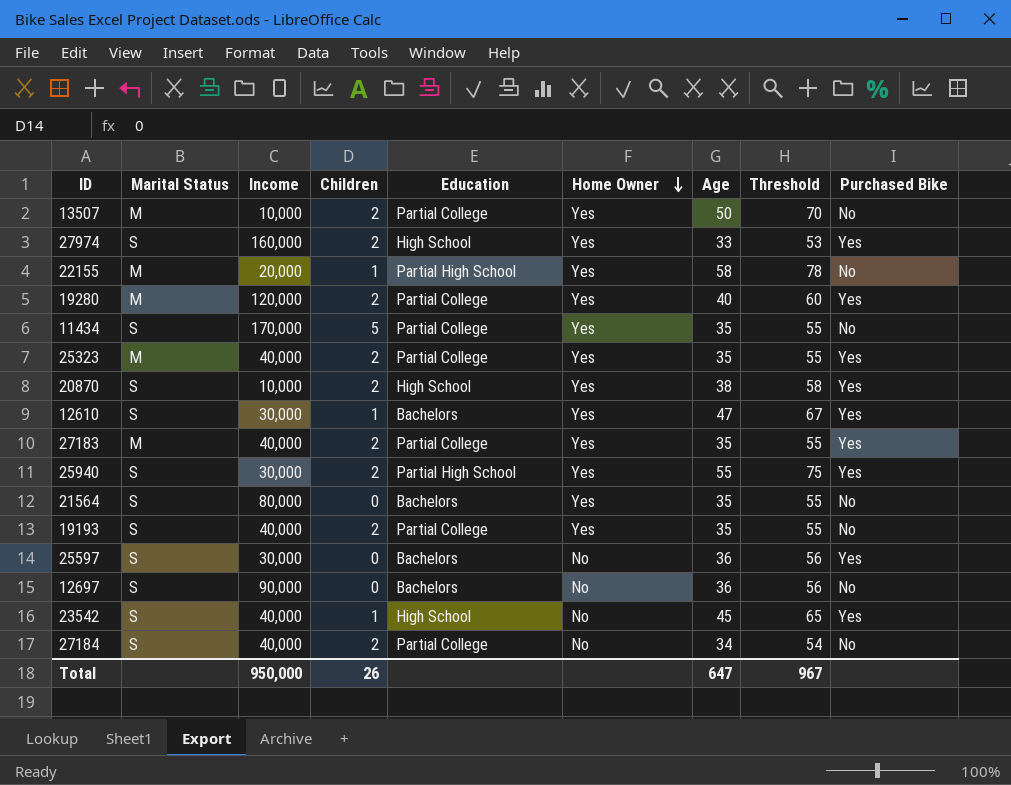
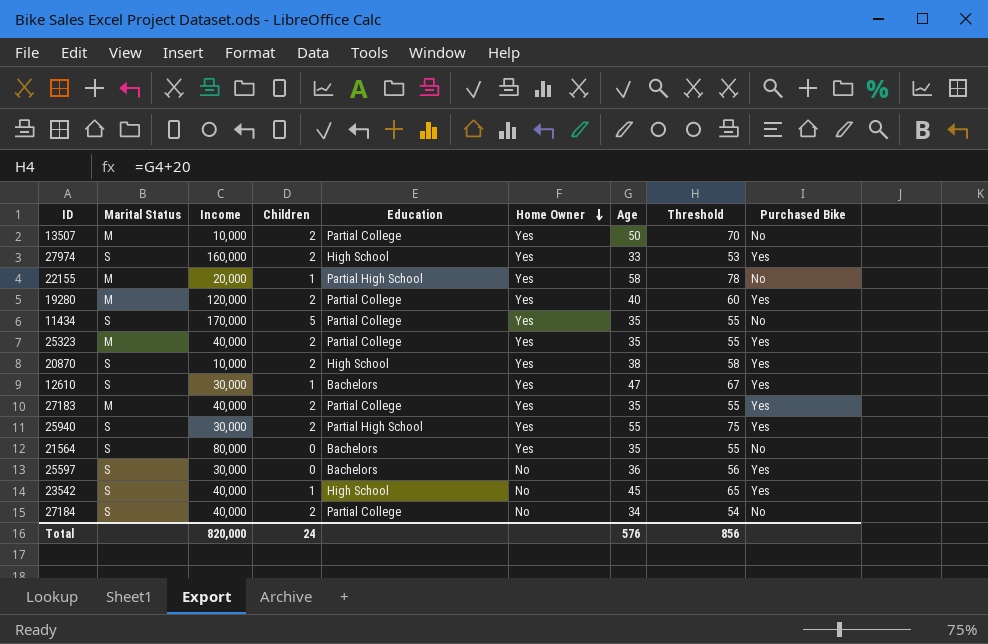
row 19193: S | 40,000 | 2 | Partial College | Yes | 35 | 55 | No -> none
row 12697: S | 90,000 | 0 | Bachelors | No | 36 | 56 | No -> none
Total | Income: 950,000 -> 820,000
Total | Children: 26 -> 24
Total | Age: 647 -> 576
Total | Threshold: 967 -> 856

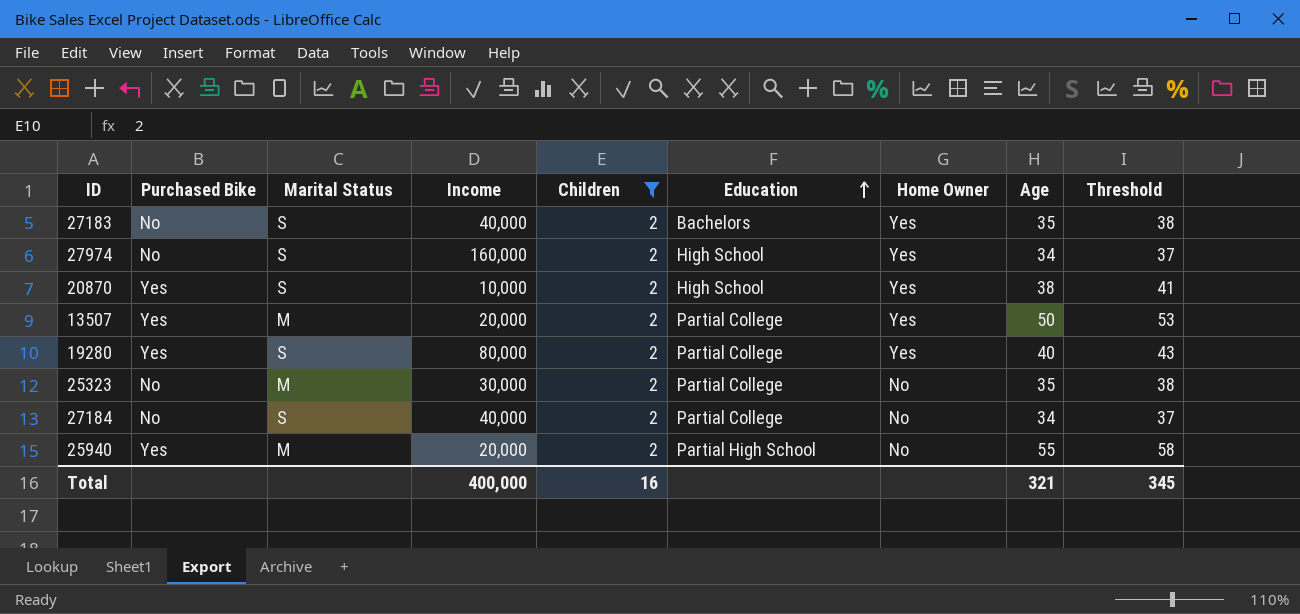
filter: none -> Children = 2
row order: Home Owner descending -> Education ascending
column Purchased Bike | position: 9 -> 2
column Threshold | formula: [Age] + 20 -> [Age] + 3
27183 | Purchased Bike: Yes -> No
27183 | Marital Status: M -> S
27183 | Education: Partial College -> Bachelors
27974 | Purchased Bike: Yes -> No
27974 | Age: 33 -> 34
13507 | Purchased Bike: No -> Yes
13507 | Income: 10,000 -> 20,000
19280 | Marital Status: M -> S
19280 | Income: 120,000 -> 80,000
25323 | Purchased Bike: Yes -> No
25323 | Income: 40,000 -> 30,000
25323 | Home Owner: Yes -> No
25940 | Marital Status: S -> M
25940 | Income: 30,000 -> 20,000
25940 | Home Owner: Yes -> No
Total | Income: 820,000 -> 400,000
Total | Children: 24 -> 16
Total | Age: 576 -> 321
Total | Threshold: 856 -> 345

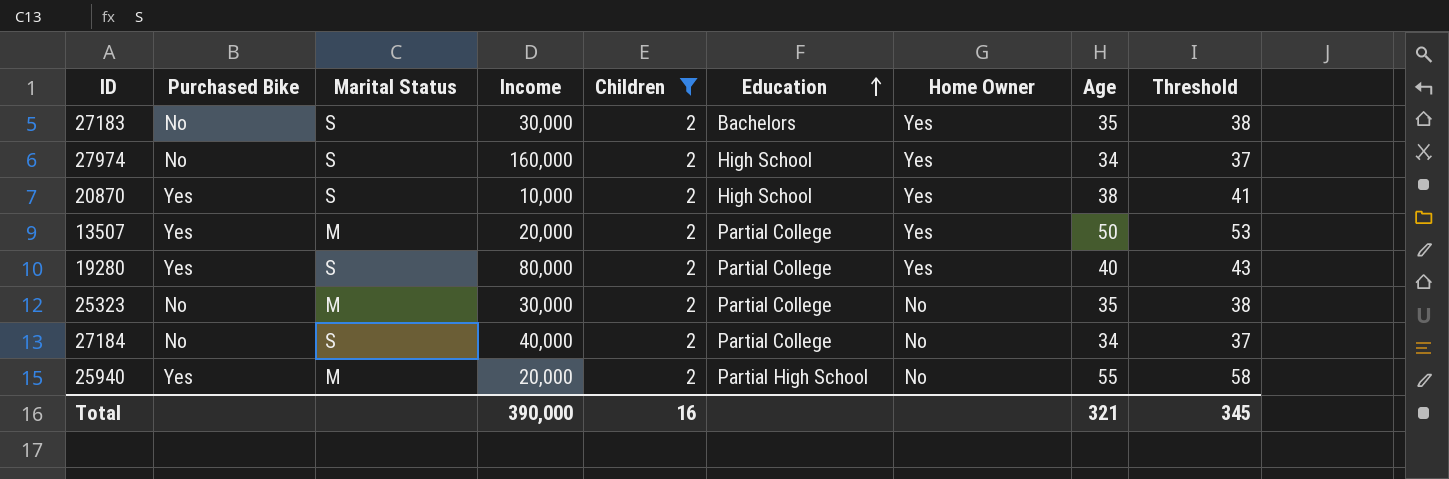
27183 | Income: 40,000 -> 30,000
Total | Income: 400,000 -> 390,000

